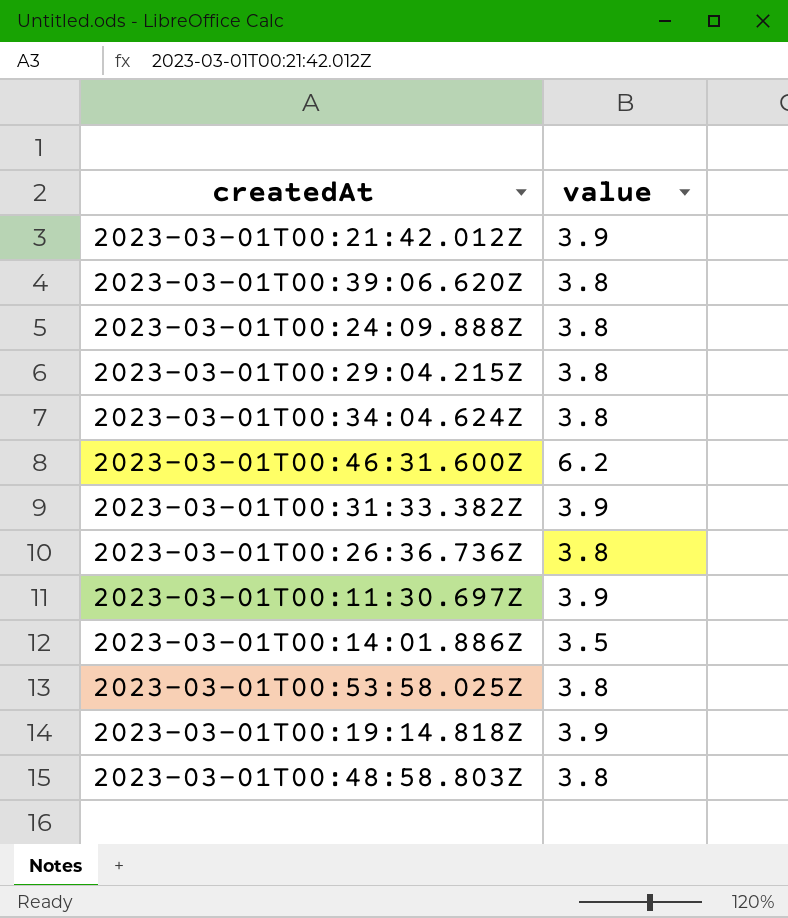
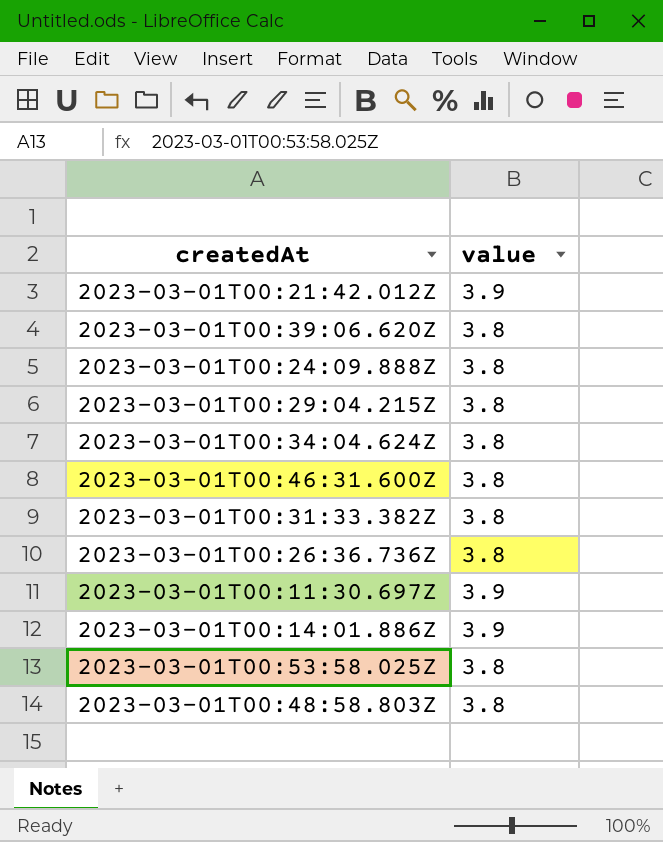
row 2023-03-01T00:19:14.818Z: 3.9 -> none
2023-03-01T00:46:31.600Z | value: 6.2 -> 3.8
2023-03-01T00:31:33.382Z | value: 3.9 -> 3.8
2023-03-01T00:14:01.886Z | value: 3.5 -> 3.9

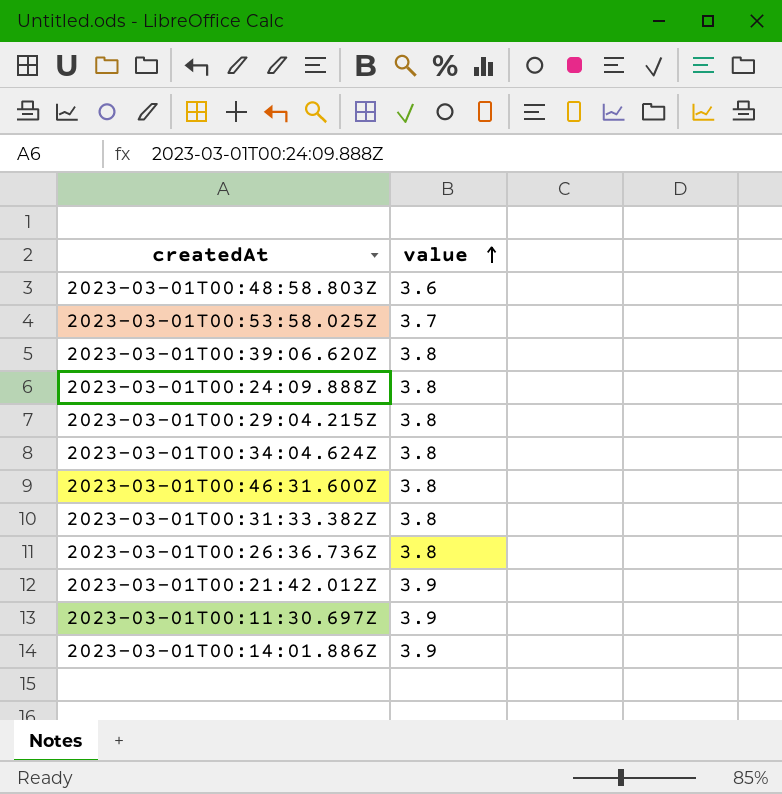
row order: none -> value ascending
2023-03-01T00:48:58.803Z | value: 3.8 -> 3.6
2023-03-01T00:53:58.025Z | value: 3.8 -> 3.7

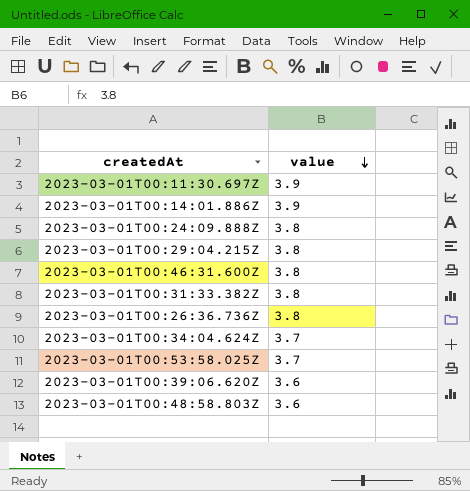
row order: value ascending -> value descending
row 2023-03-01T00:21:42.012Z: 3.9 -> none
2023-03-01T00:34:04.624Z | value: 3.8 -> 3.7
2023-03-01T00:39:06.620Z | value: 3.8 -> 3.6

